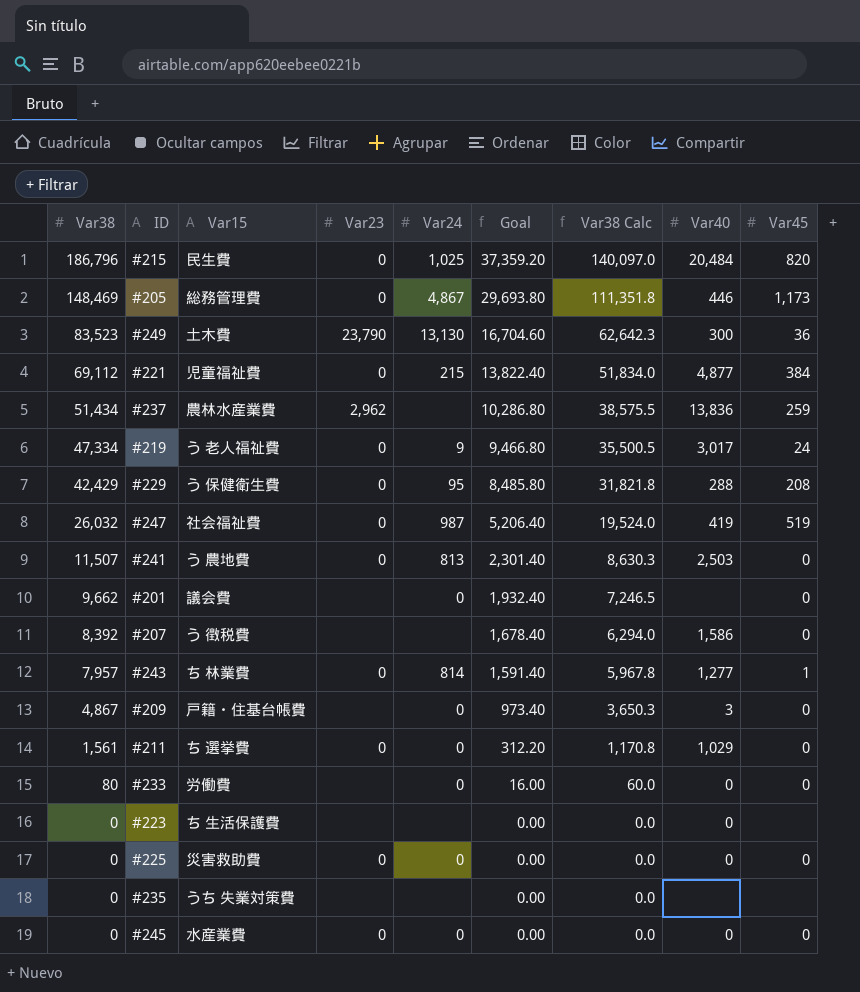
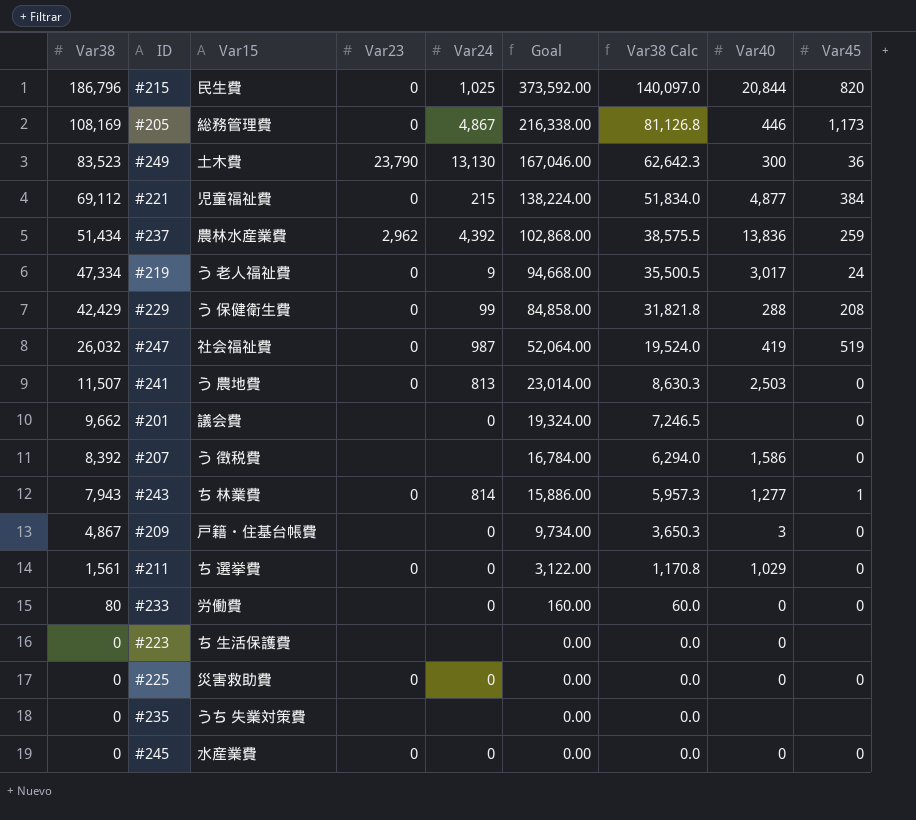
column Goal | formula: [Var38] * 0.2 -> [Var38] * 2
#215 | Var40: 20,484 -> 20,844
#205 | Var38: 148,469 -> 108,169
#205 | Var38 Calc: 111,351.8 -> 81,126.8
#237 | Var24: none -> 4,392
#229 | Var24: 95 -> 99
#243 | Var38: 7,957 -> 7,943
#243 | Var38 Calc: 5,967.8 -> 5,957.3

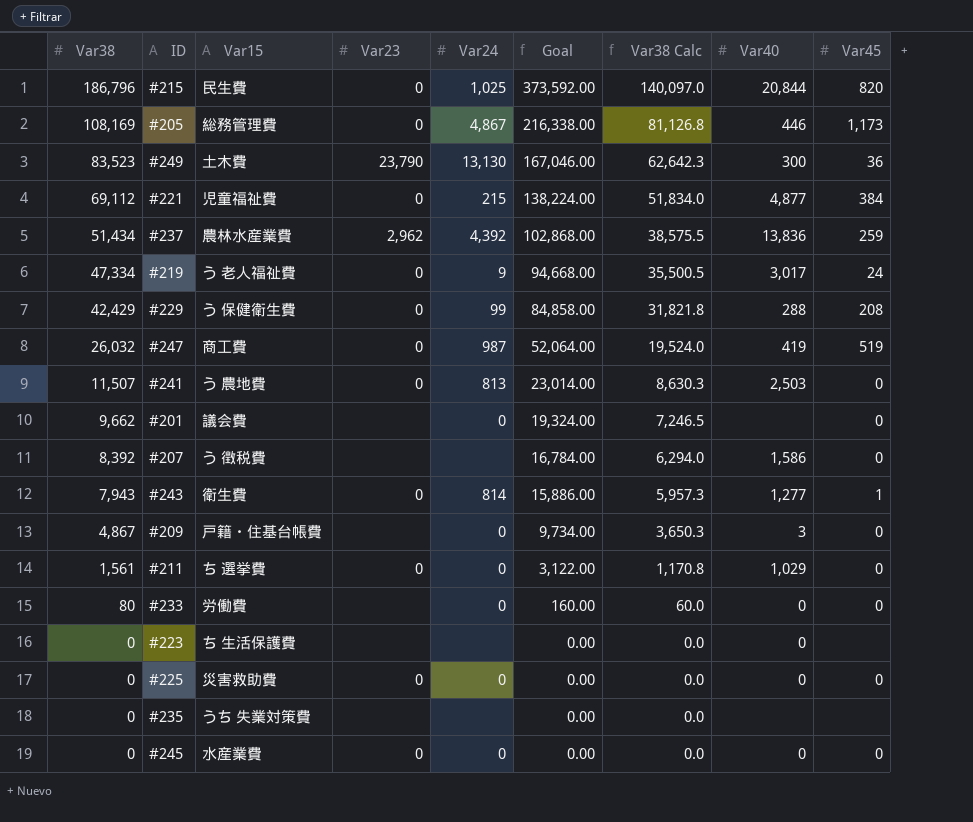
#247 | Var15: 社会福祉費 -> 商工費
#243 | Var15: ち 林業費 -> 衛生費

